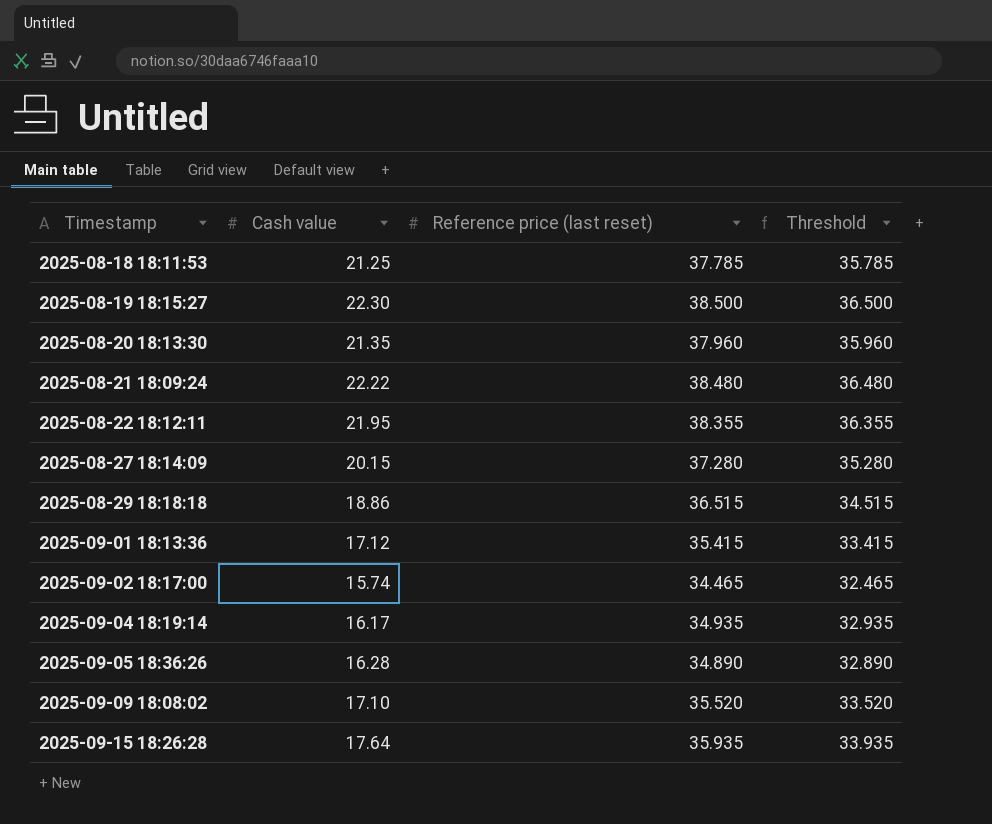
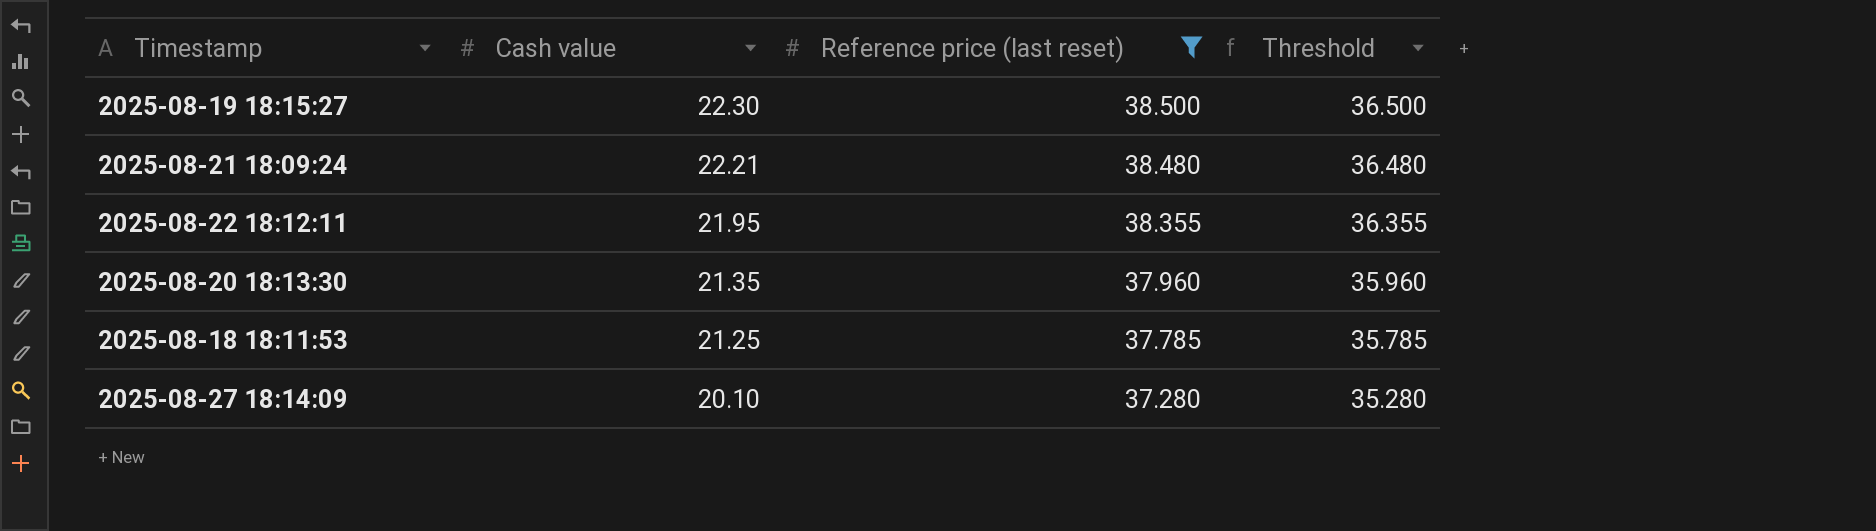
filter: none -> Reference price (last reset) >= 37.280
row order: Timestamp ascending -> Cash value descending
2025-08-21 18:09:24 | Cash value: 22.22 -> 22.21
2025-08-27 18:14:09 | Cash value: 20.15 -> 20.10

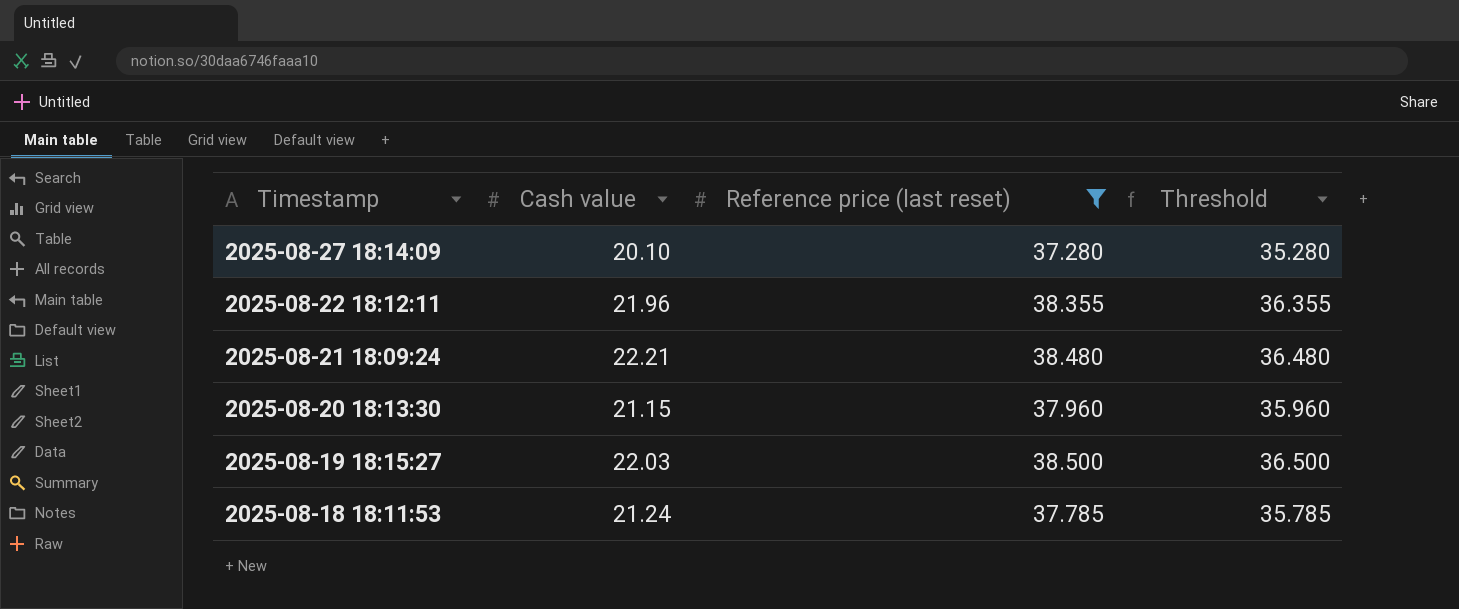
row order: Cash value descending -> Timestamp descending
2025-08-22 18:12:11 | Cash value: 21.95 -> 21.96
2025-08-20 18:13:30 | Cash value: 21.35 -> 21.15
2025-08-19 18:15:27 | Cash value: 22.30 -> 22.03
2025-08-18 18:11:53 | Cash value: 21.25 -> 21.24

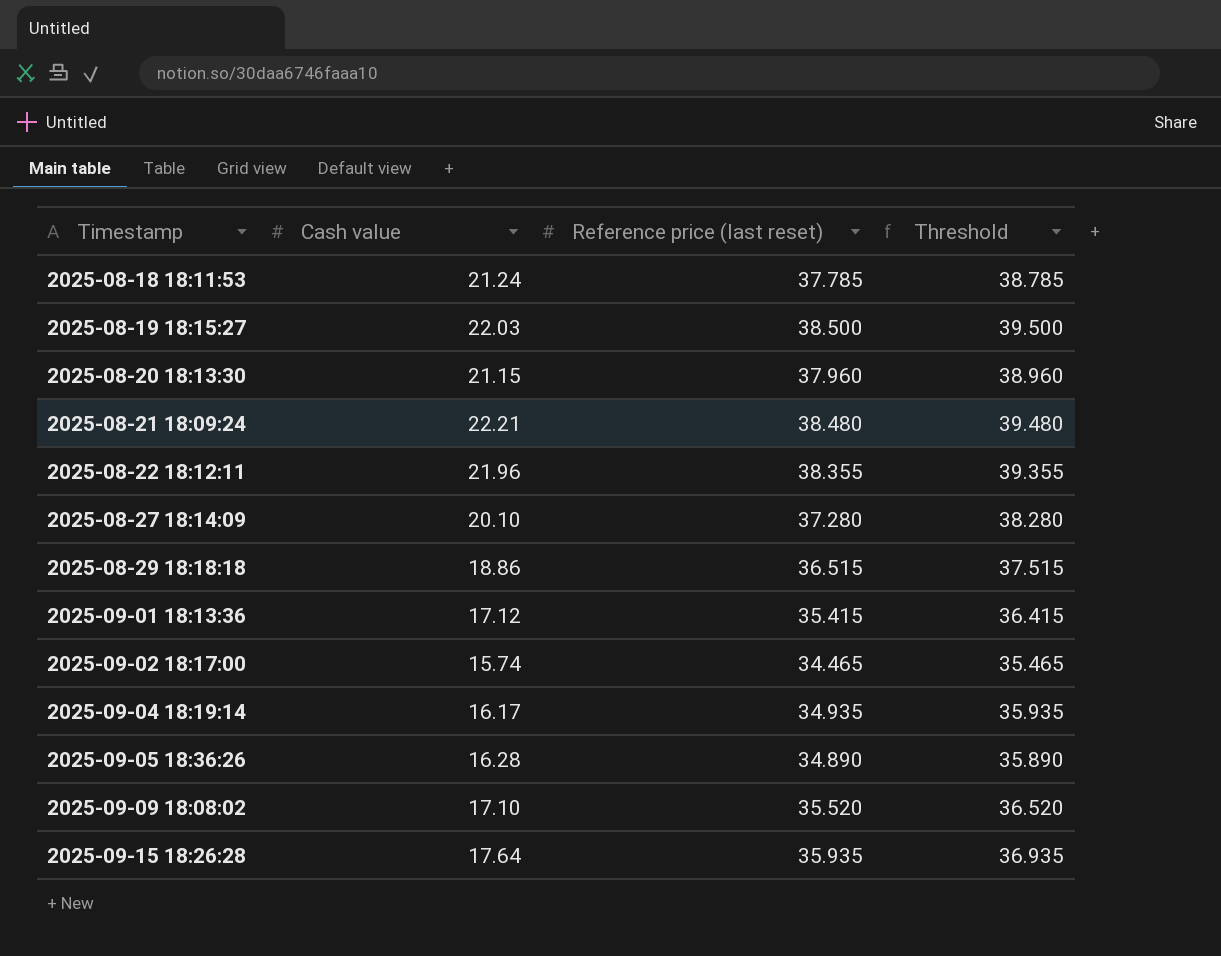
filter: Reference price (last reset) >= 37.280 -> none
row order: Timestamp descending -> Timestamp ascending
column Threshold | formula: [Reference price (last reset)] - 2 -> [Reference price (last reset)] + 1

